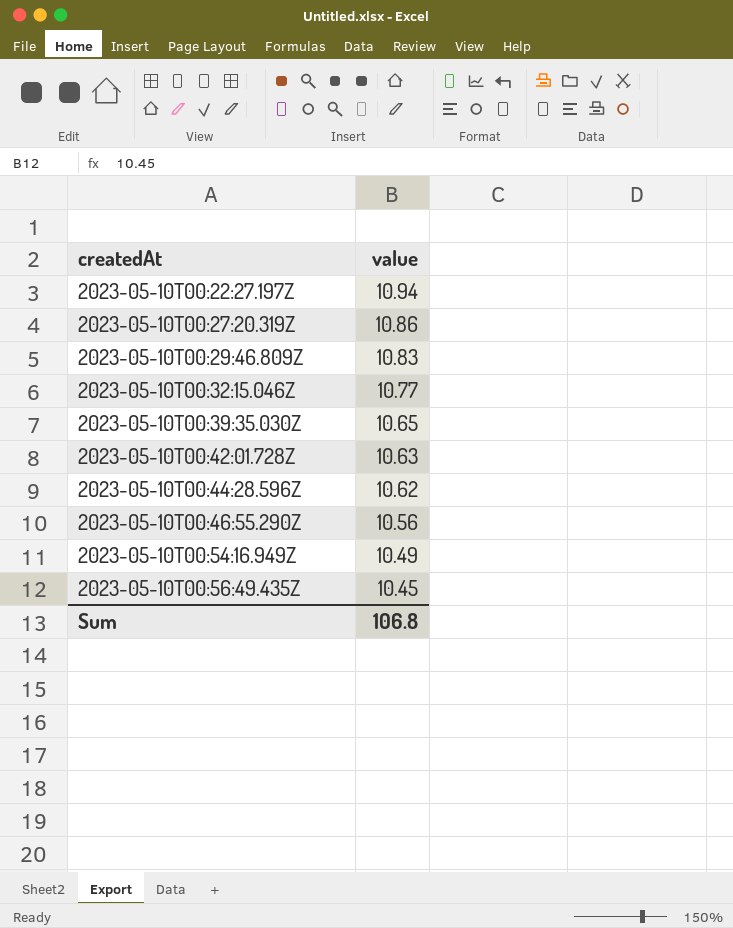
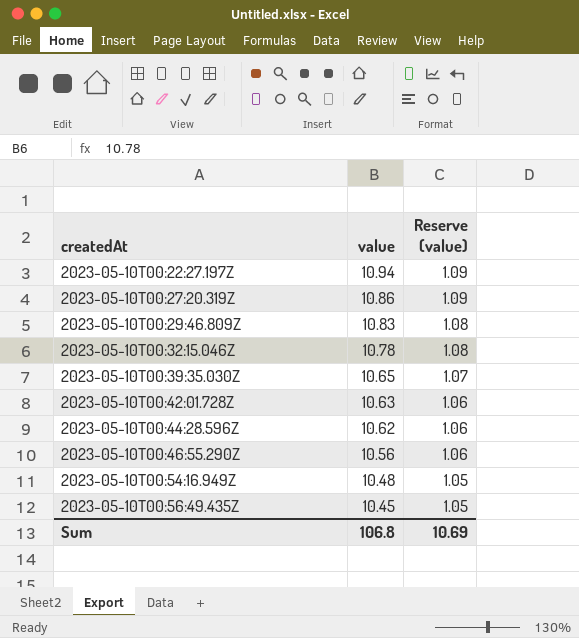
column Reserve (value) | formula: none -> [value] * 0.1
2023-05-10T00:32:15.046Z | value: 10.77 -> 10.78
2023-05-10T00:54:16.949Z | value: 10.49 -> 10.48

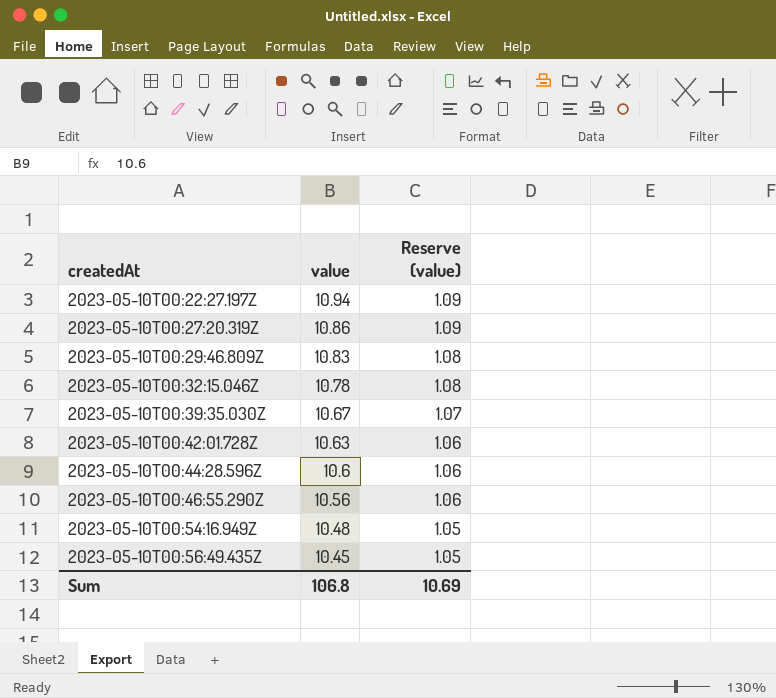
2023-05-10T00:39:35.030Z | value: 10.65 -> 10.67
2023-05-10T00:44:28.596Z | value: 10.62 -> 10.6

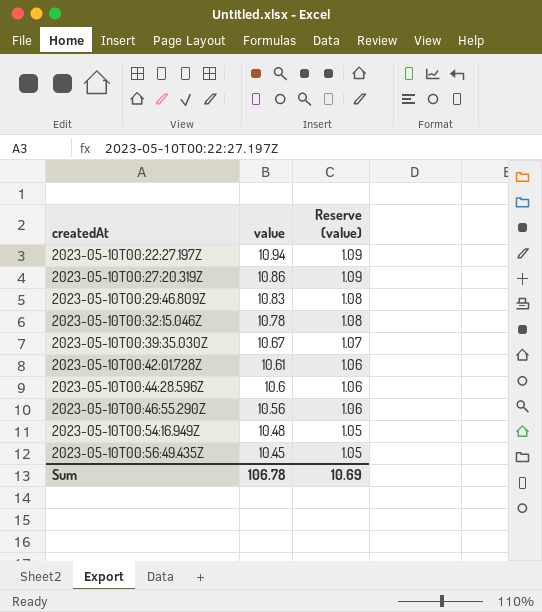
2023-05-10T00:42:01.728Z | value: 10.63 -> 10.61
Sum | value: 106.8 -> 106.78

